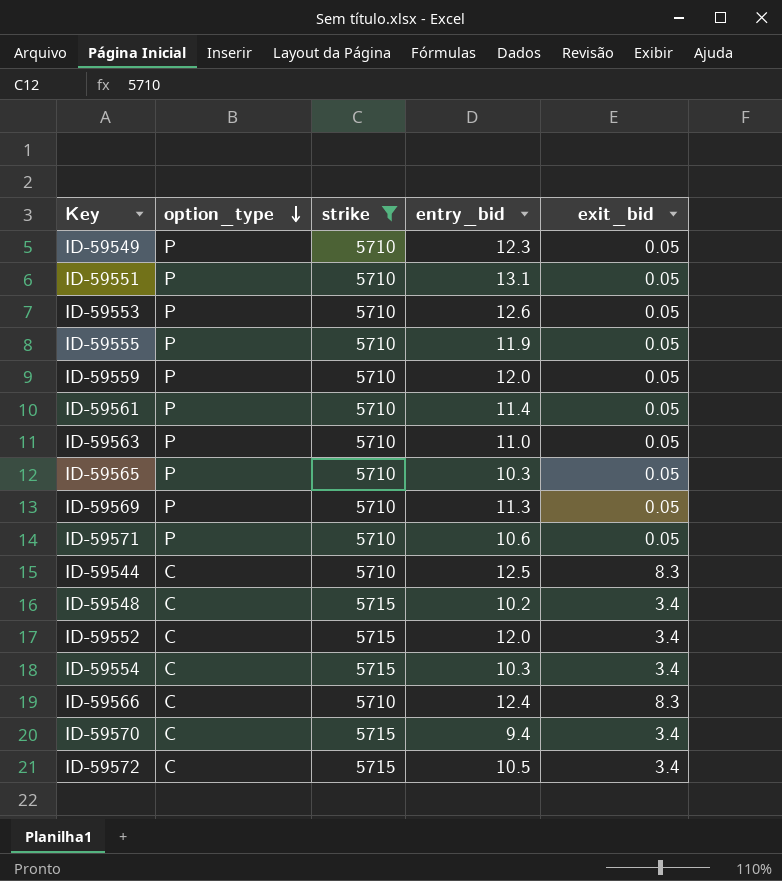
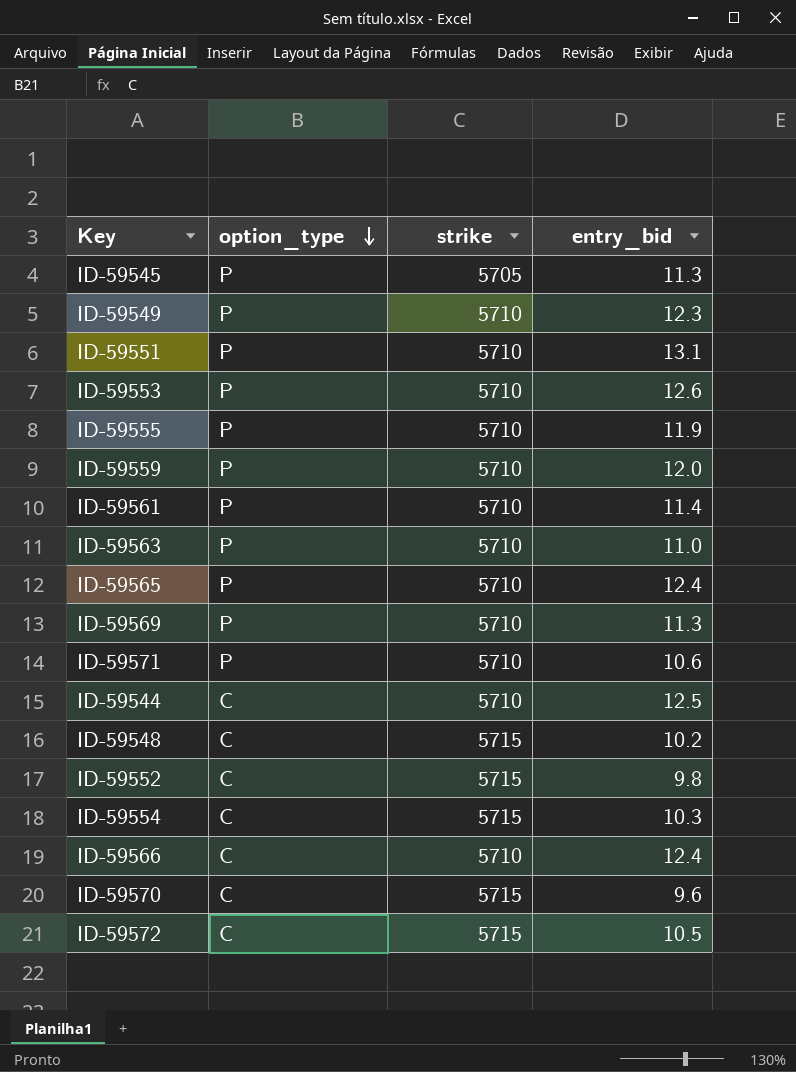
filter: strike != 5705 -> none
column exit_bid | position: 5 -> none
ID-59565 | entry_bid: 10.3 -> 12.4
ID-59552 | entry_bid: 12.0 -> 9.8
ID-59570 | entry_bid: 9.4 -> 9.6

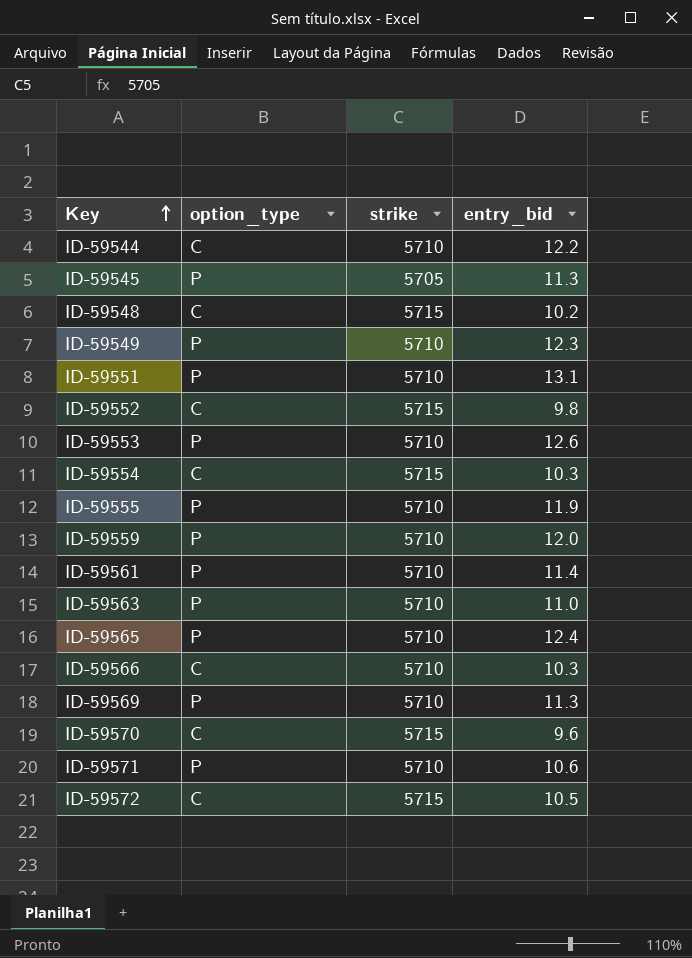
row order: option_type descending -> Key ascending
ID-59544 | entry_bid: 12.5 -> 12.2
ID-59566 | entry_bid: 12.4 -> 10.3

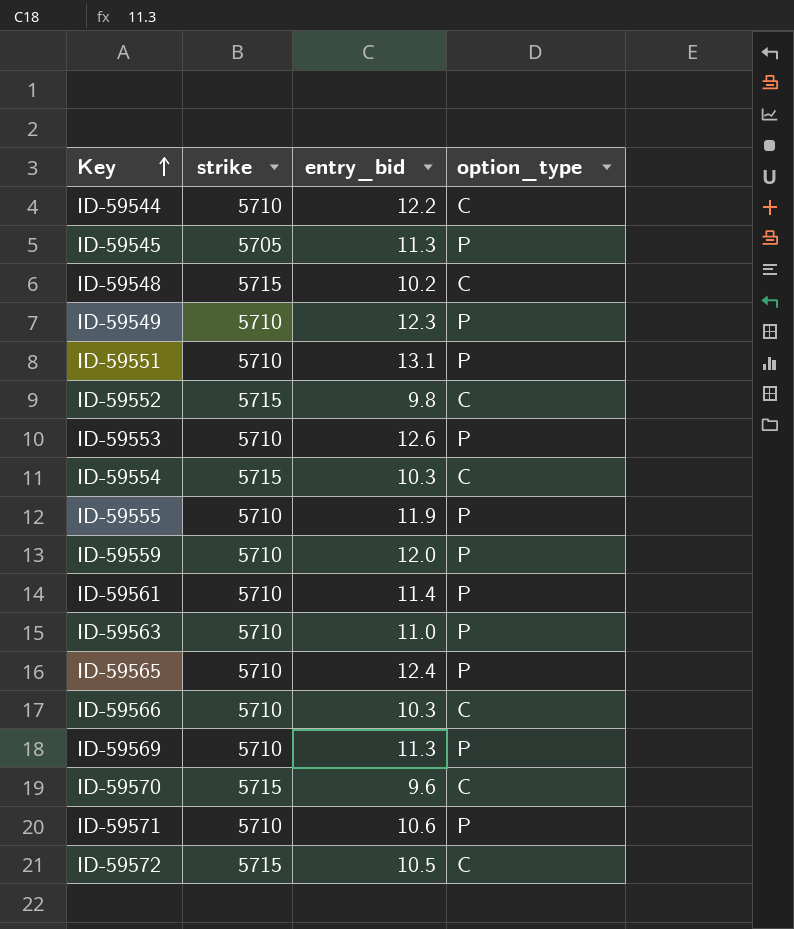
column option_type | position: 2 -> 4

